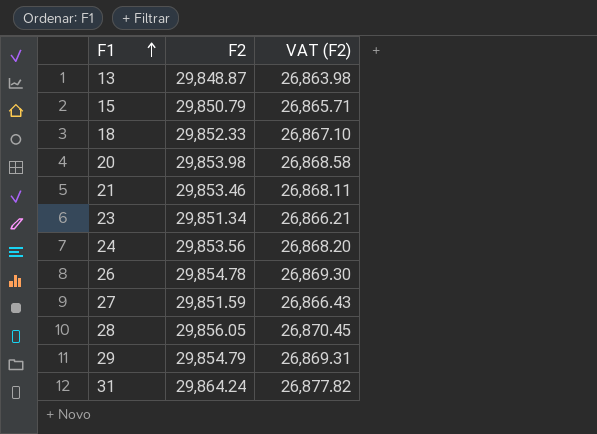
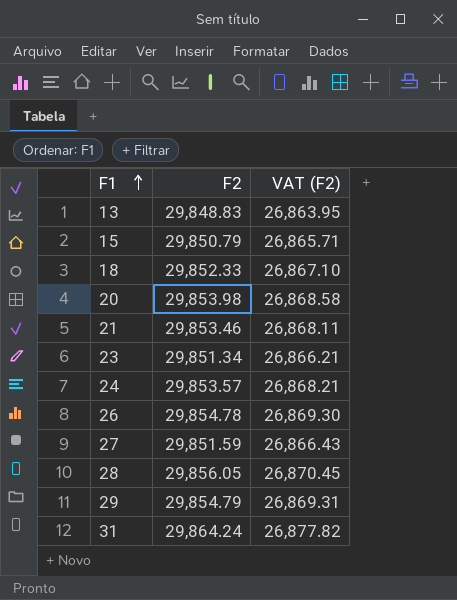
13 | F2: 29,848.87 -> 29,848.83
13 | VAT (F2): 26,863.98 -> 26,863.95
24 | F2: 29,853.56 -> 29,853.57
24 | VAT (F2): 26,868.20 -> 26,868.21

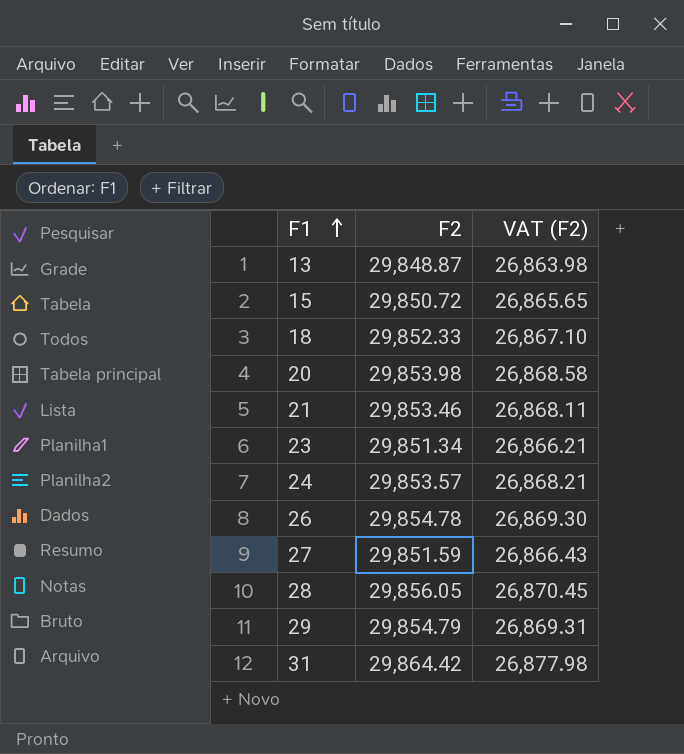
13 | F2: 29,848.83 -> 29,848.87
13 | VAT (F2): 26,863.95 -> 26,863.98
15 | F2: 29,850.79 -> 29,850.72
15 | VAT (F2): 26,865.71 -> 26,865.65
31 | F2: 29,864.24 -> 29,864.42
31 | VAT (F2): 26,877.82 -> 26,877.98

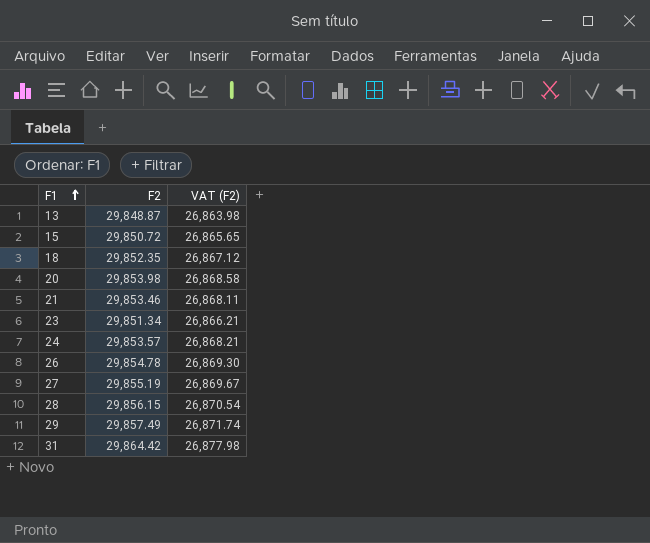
18 | F2: 29,852.33 -> 29,852.35
18 | VAT (F2): 26,867.10 -> 26,867.12
27 | F2: 29,851.59 -> 29,855.19
27 | VAT (F2): 26,866.43 -> 26,869.67
28 | F2: 29,856.05 -> 29,856.15
28 | VAT (F2): 26,870.45 -> 26,870.54
29 | F2: 29,854.79 -> 29,857.49
29 | VAT (F2): 26,869.31 -> 26,871.74

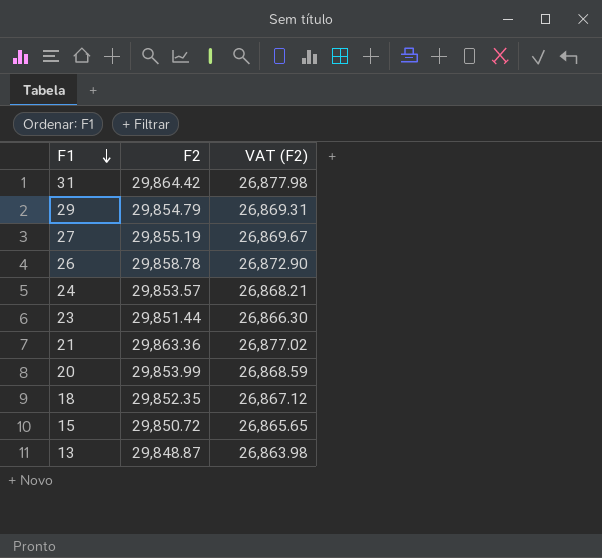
row order: F1 ascending -> F1 descending
row 28: 29,856.15 | 26,870.54 -> none
29 | F2: 29,857.49 -> 29,854.79
29 | VAT (F2): 26,871.74 -> 26,869.31
26 | F2: 29,854.78 -> 29,858.78
26 | VAT (F2): 26,869.30 -> 26,872.90
23 | F2: 29,851.34 -> 29,851.44
23 | VAT (F2): 26,866.21 -> 26,866.30
21 | F2: 29,853.46 -> 29,863.36
21 | VAT (F2): 26,868.11 -> 26,877.02
20 | F2: 29,853.98 -> 29,853.99
20 | VAT (F2): 26,868.58 -> 26,868.59

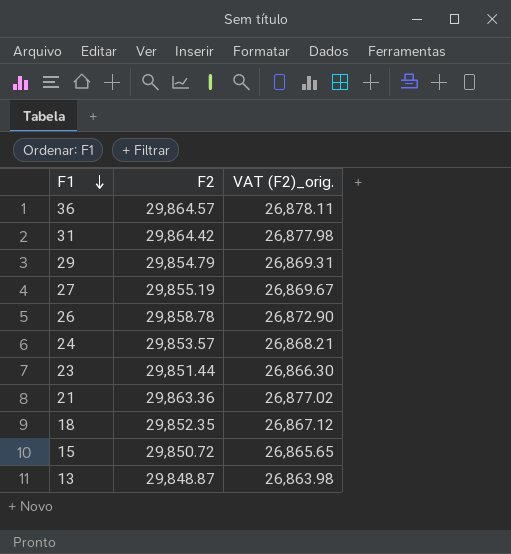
column name: VAT (F2) -> VAT (F2)_orig.
row 20: 29,853.99 | 26,868.59 -> none
row 36: none -> 29,864.57 | 26,878.11

